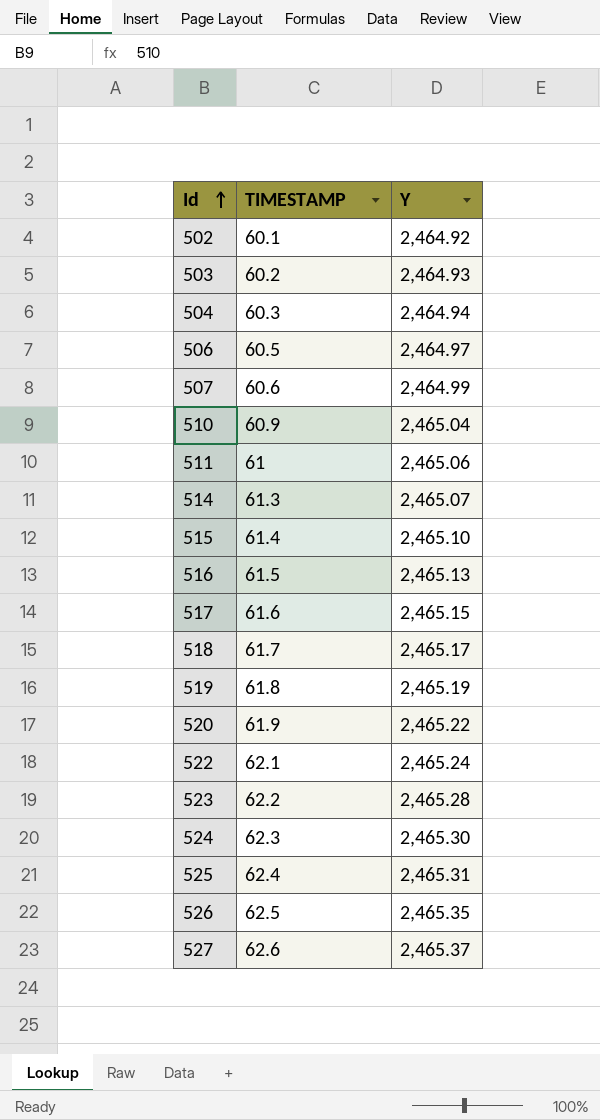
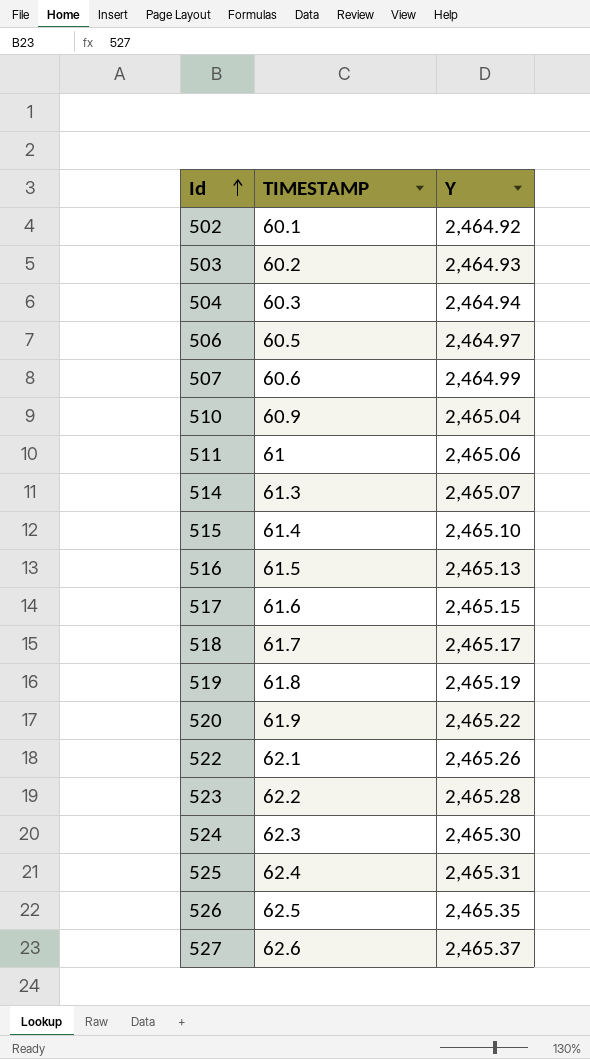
522 | Y: 2,465.24 -> 2,465.26

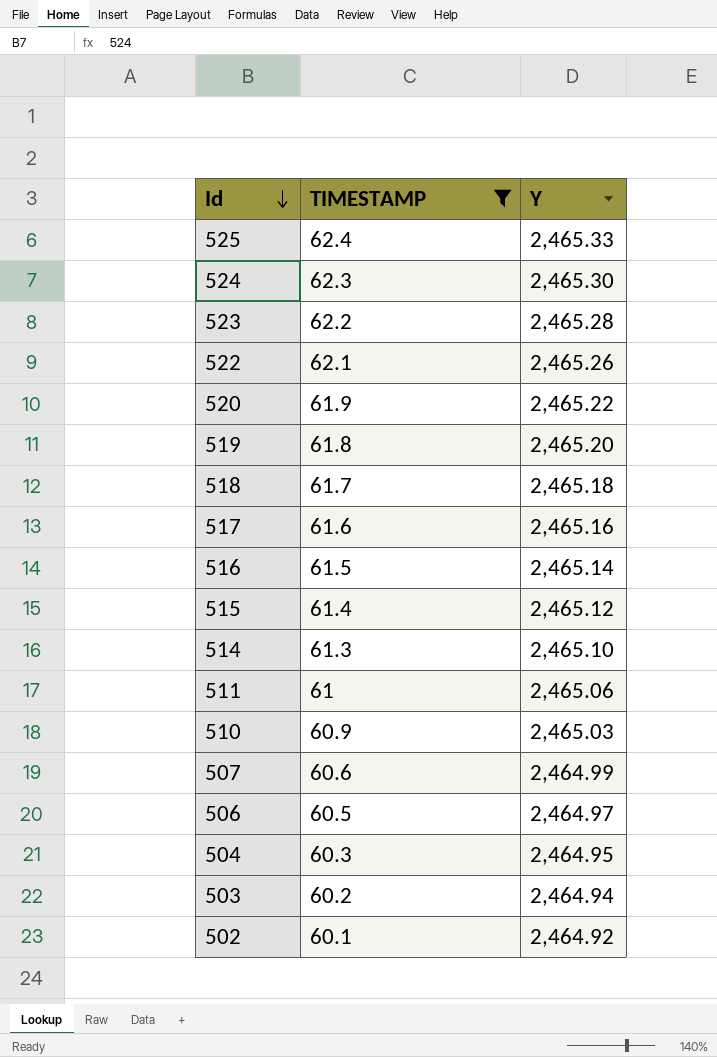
filter: none -> TIMESTAMP <= 62.4
row order: Id ascending -> Id descending
525 | Y: 2,465.31 -> 2,465.33
519 | Y: 2,465.19 -> 2,465.20
518 | Y: 2,465.17 -> 2,465.18
517 | Y: 2,465.15 -> 2,465.16
516 | Y: 2,465.13 -> 2,465.14
515 | Y: 2,465.10 -> 2,465.12
514 | Y: 2,465.07 -> 2,465.10
510 | Y: 2,465.04 -> 2,465.03
504 | Y: 2,464.94 -> 2,464.95
503 | Y: 2,464.93 -> 2,464.94

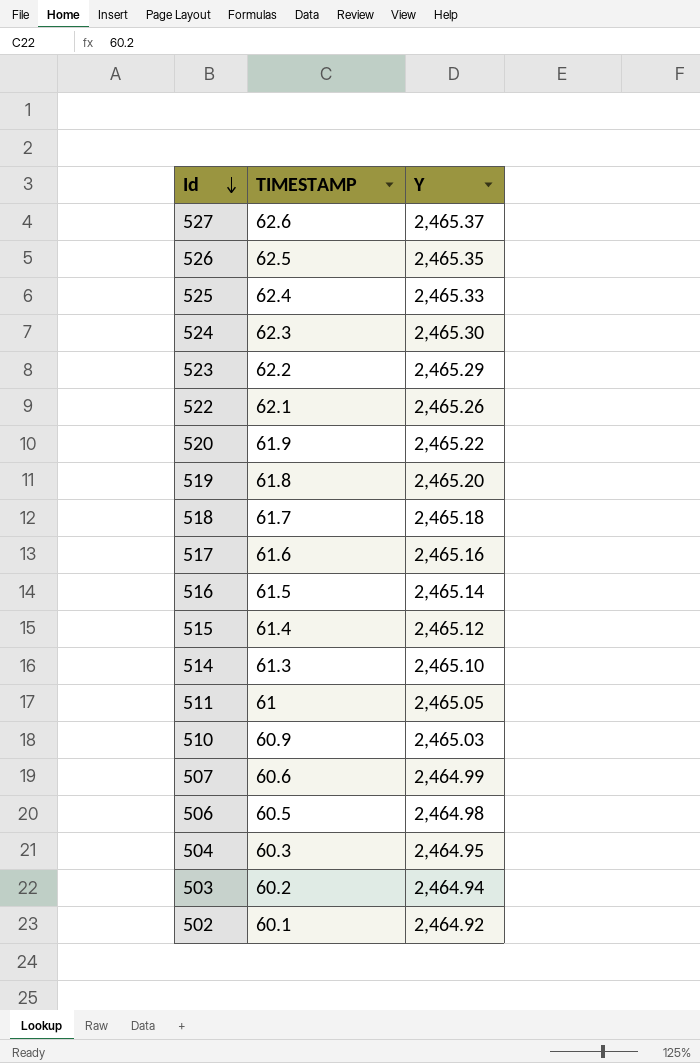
filter: TIMESTAMP <= 62.4 -> none
523 | Y: 2,465.28 -> 2,465.29
511 | Y: 2,465.06 -> 2,465.05
506 | Y: 2,464.97 -> 2,464.98

